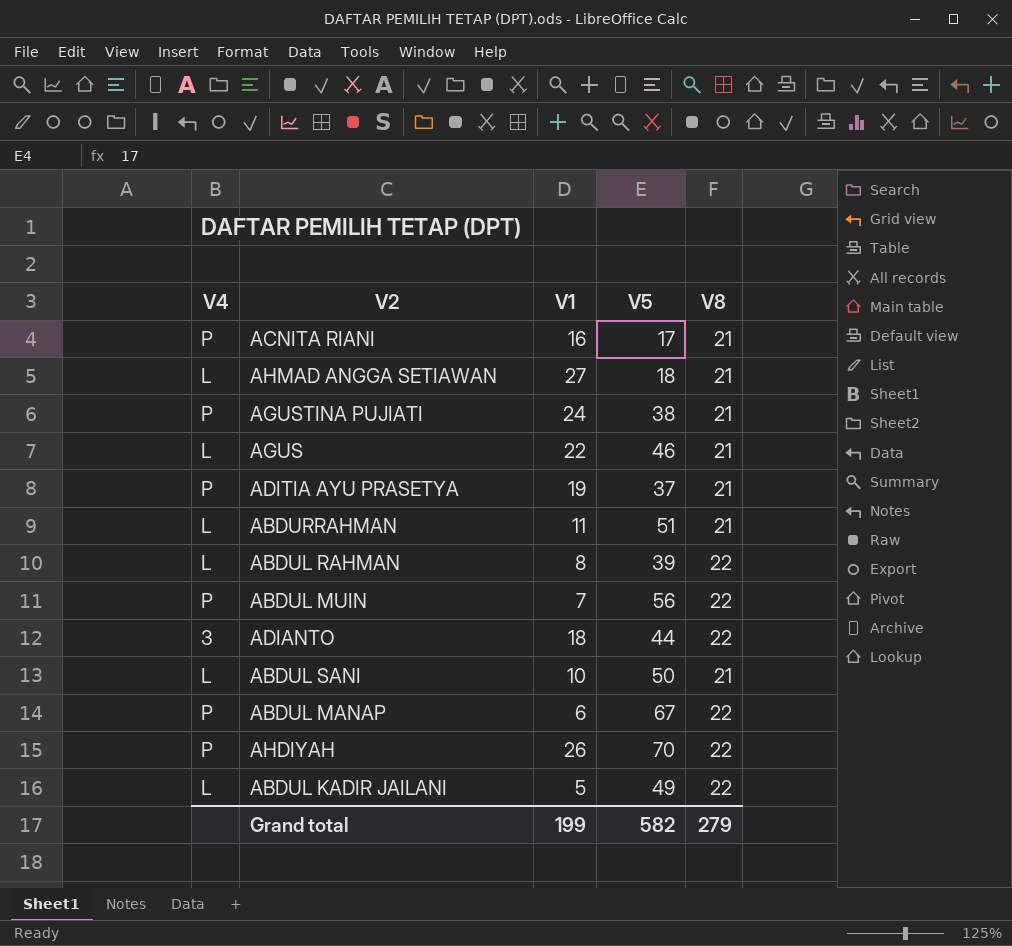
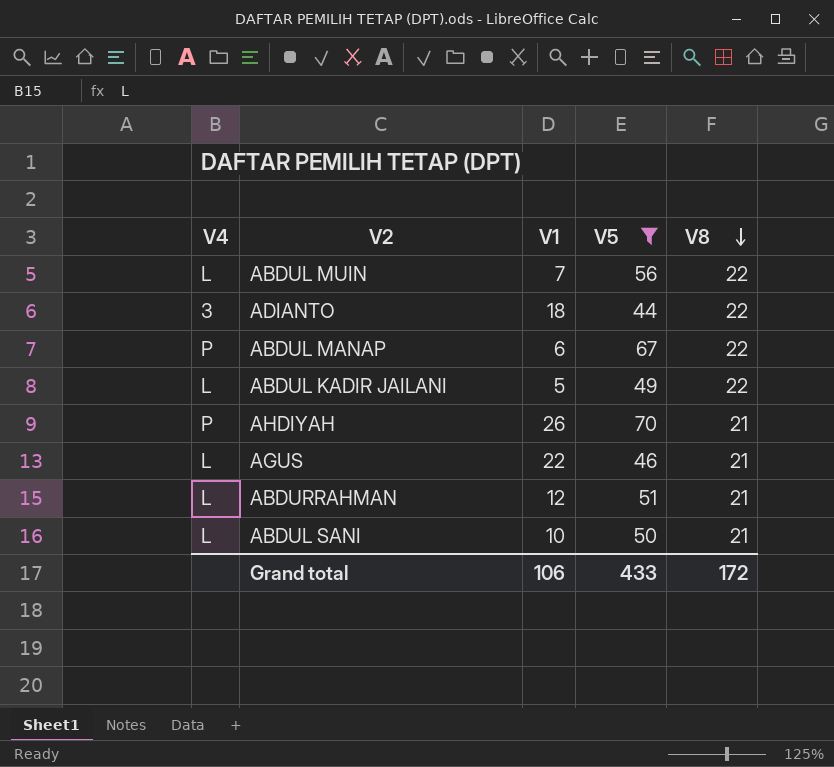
filter: none -> V5 >= 44
row order: none -> V8 descending
ABDUL MUIN | V4: P -> L
AHDIYAH | V8: 22 -> 21
ABDURRAHMAN | V1: 11 -> 12
Grand total | V1: 199 -> 106
Grand total | V5: 582 -> 433
Grand total | V8: 279 -> 172

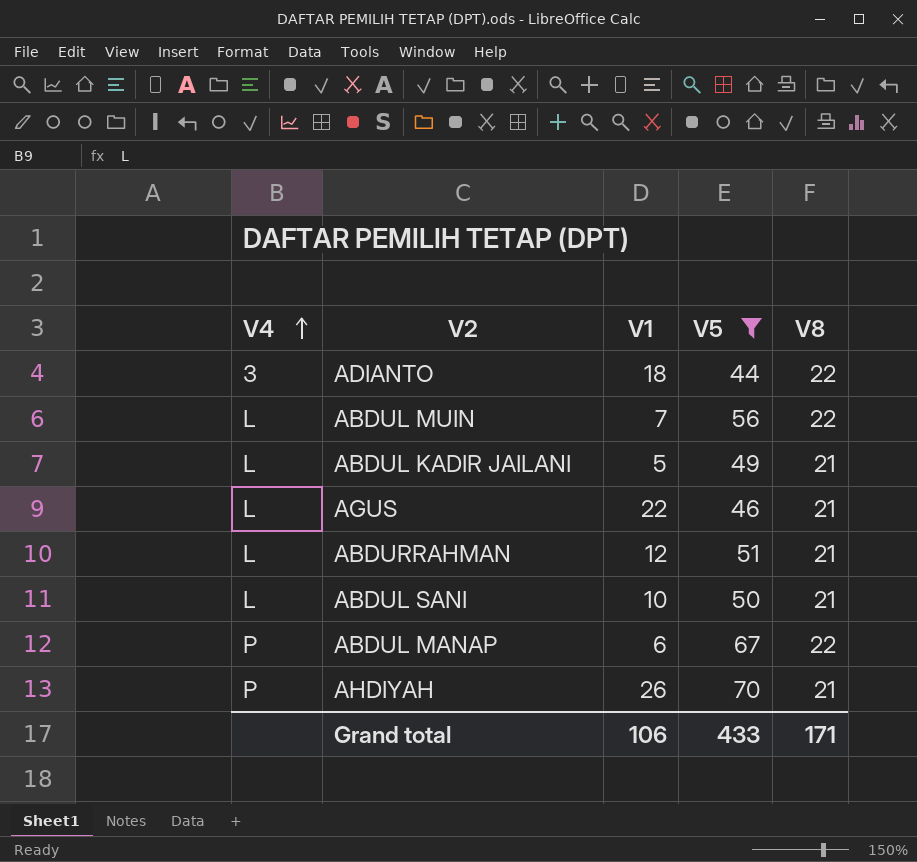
row order: V8 descending -> V4 ascending
ABDUL KADIR JAILANI | V8: 22 -> 21
Grand total | V8: 172 -> 171

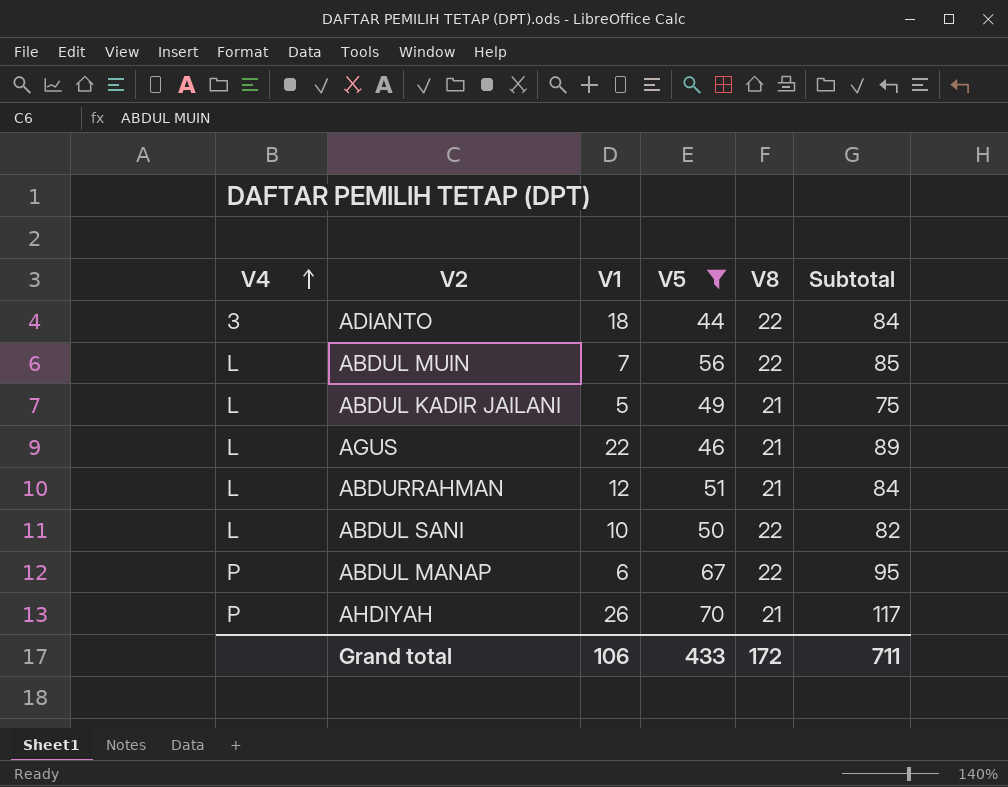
column Subtotal | formula: none -> [V1] + [V5] + [V8]
ABDUL SANI | V8: 21 -> 22
Grand total | V8: 171 -> 172

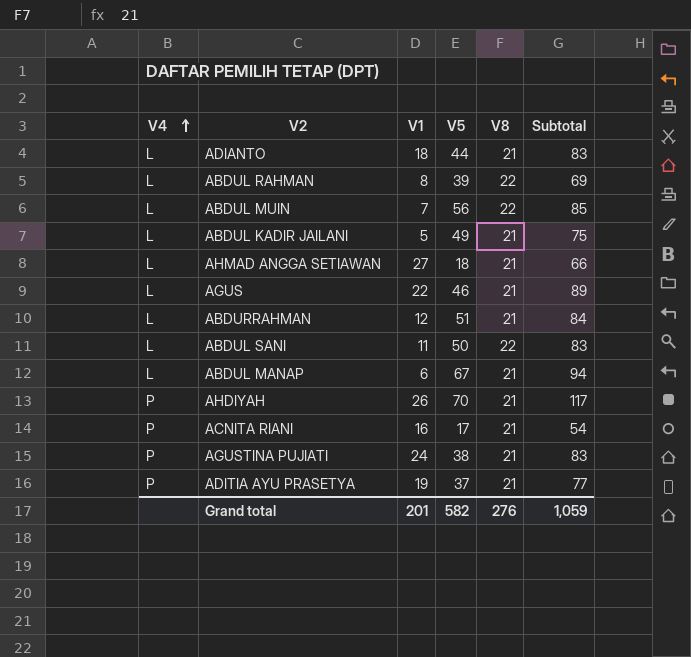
filter: V5 >= 44 -> none
ADIANTO | V4: 3 -> L
ADIANTO | V8: 22 -> 21
ADIANTO | Subtotal: 84 -> 83
ABDUL SANI | V1: 10 -> 11
ABDUL SANI | Subtotal: 82 -> 83
ABDUL MANAP | V4: P -> L
ABDUL MANAP | V8: 22 -> 21
ABDUL MANAP | Subtotal: 95 -> 94
Grand total | V1: 106 -> 201
Grand total | V5: 433 -> 582
Grand total | V8: 172 -> 276
Grand total | Subtotal: 711 -> 1,059

